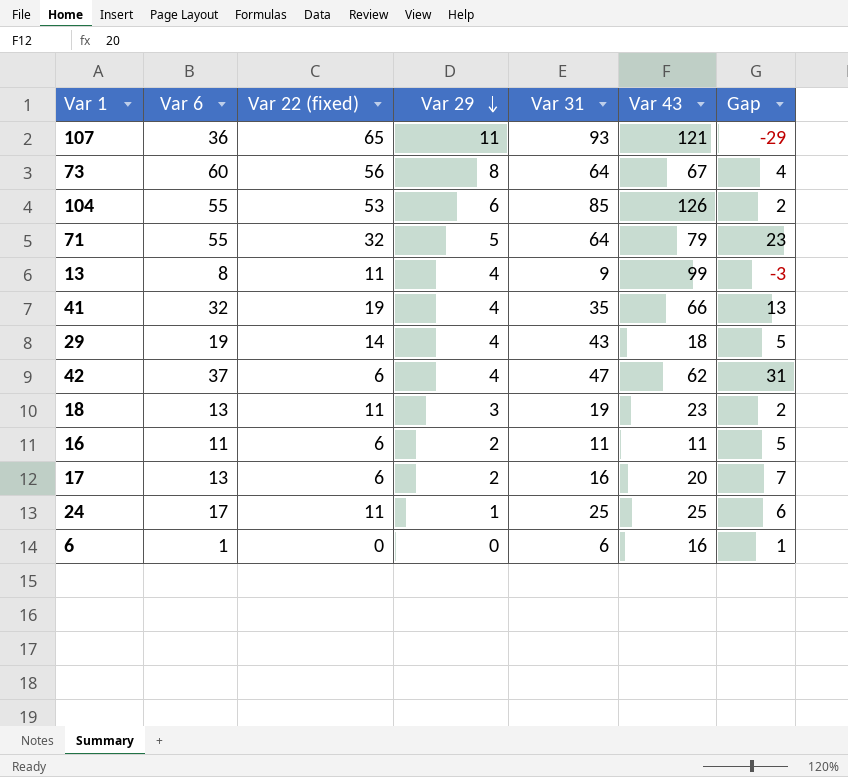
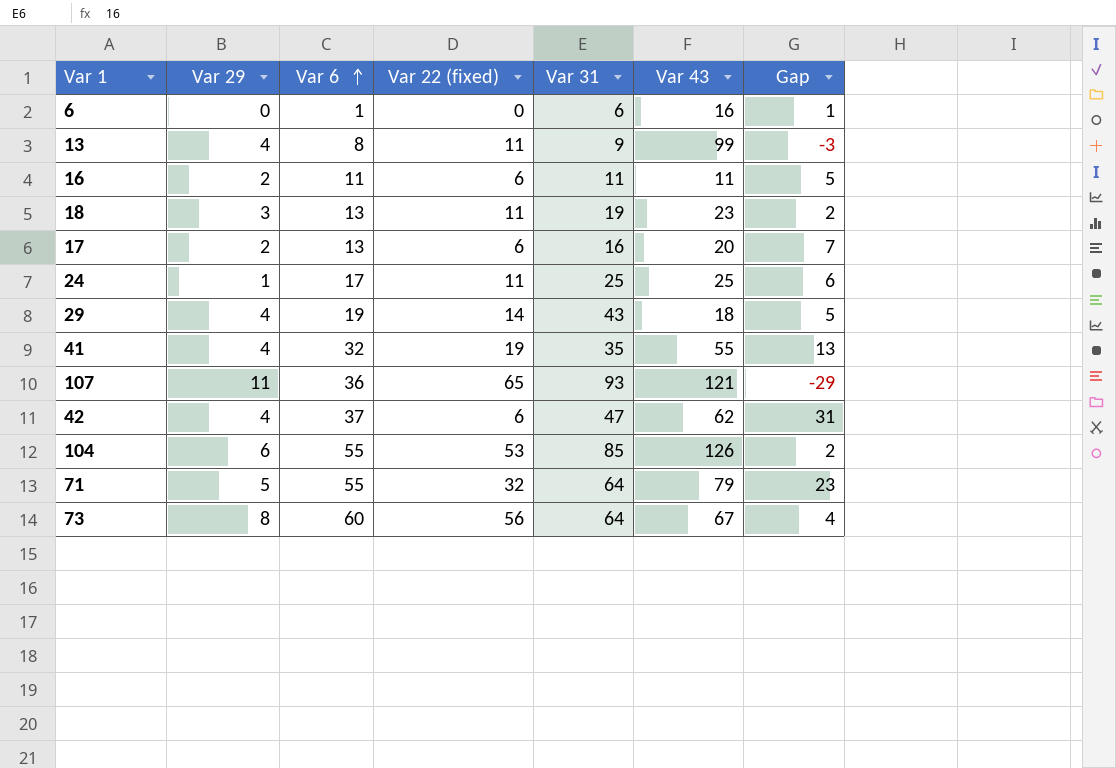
row order: Var 29 descending -> Var 6 ascending
column Var 29 | position: 4 -> 2
41 | Var 43: 66 -> 55

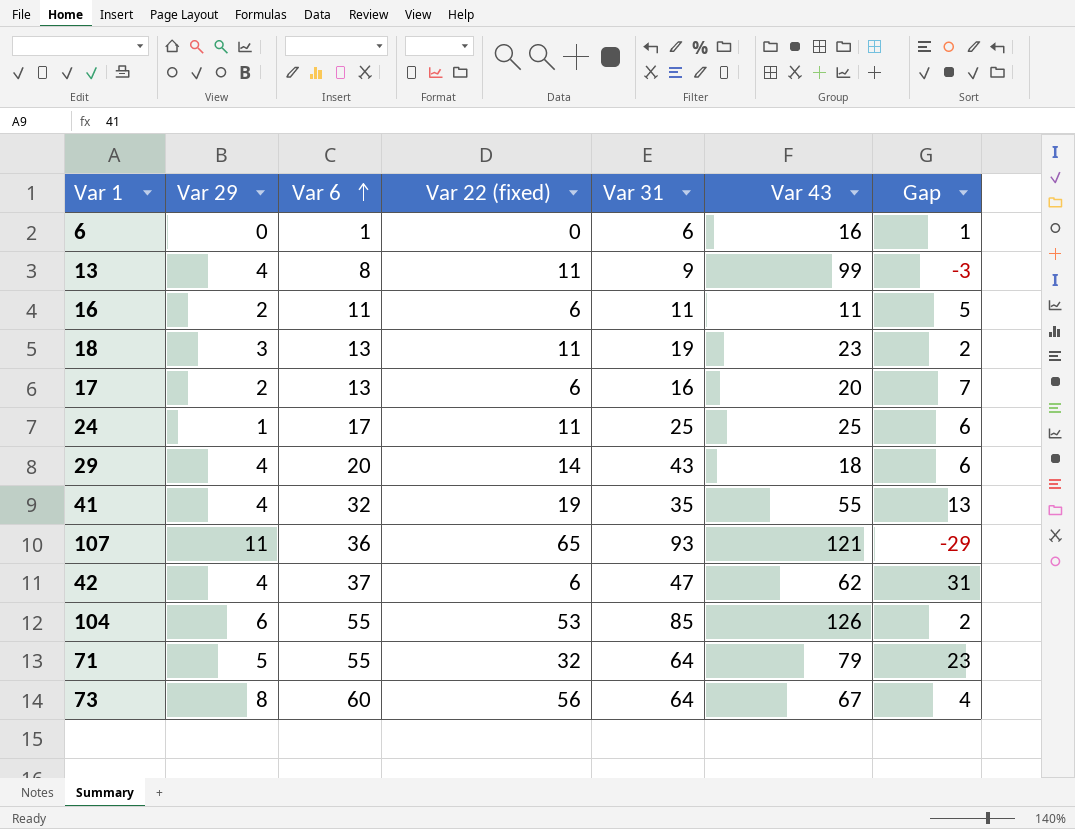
29 | Var 6: 19 -> 20
29 | Gap: 5 -> 6

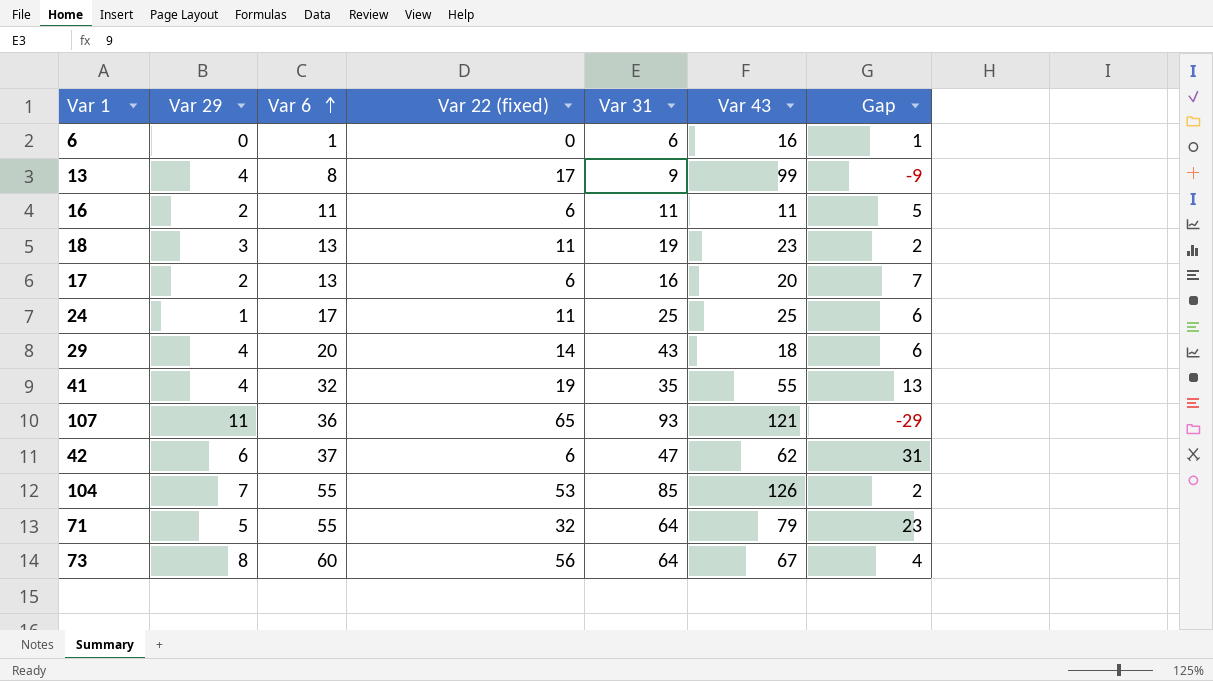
13 | Var 22 (fixed): 11 -> 17
13 | Gap: -3 -> -9
42 | Var 29: 4 -> 6
104 | Var 29: 6 -> 7

